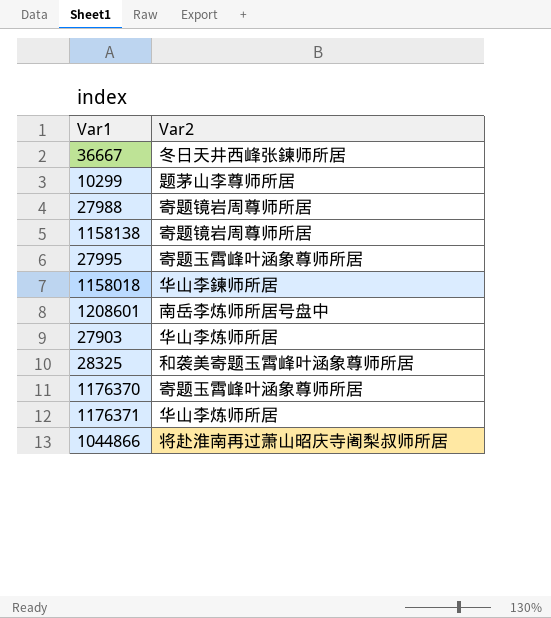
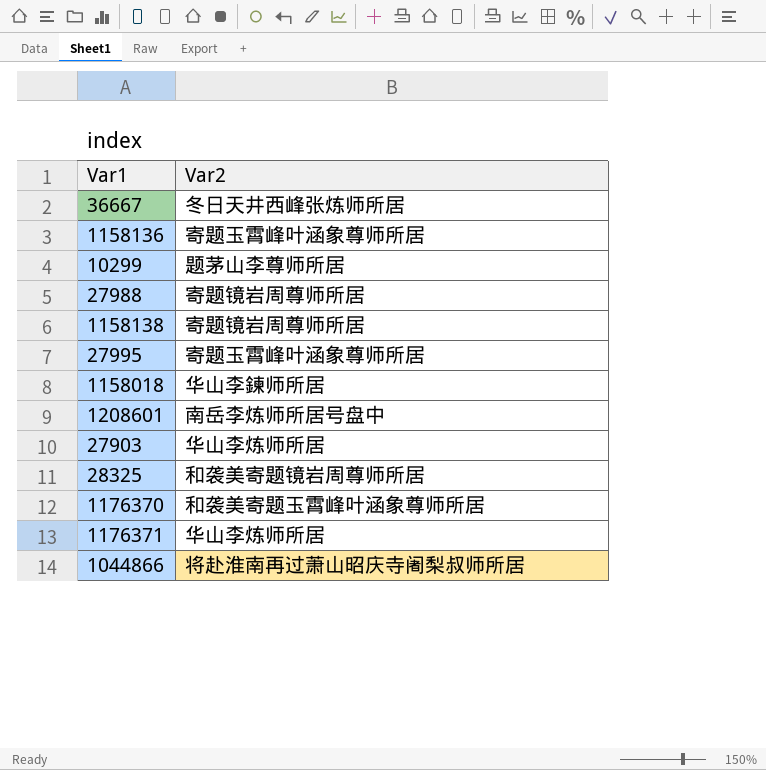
36667 | Var2: 冬日天井西峰张鍊师所居 -> 冬日天井西峰张炼师所居
row 1158136: none -> 寄题玉霄峰叶涵象尊师所居
28325 | Var2: 和袭美寄题玉霄峰叶涵象尊师所居 -> 和袭美寄题镜岩周尊师所居
1176370 | Var2: 寄题玉霄峰叶涵象尊师所居 -> 和袭美寄题玉霄峰叶涵象尊师所居

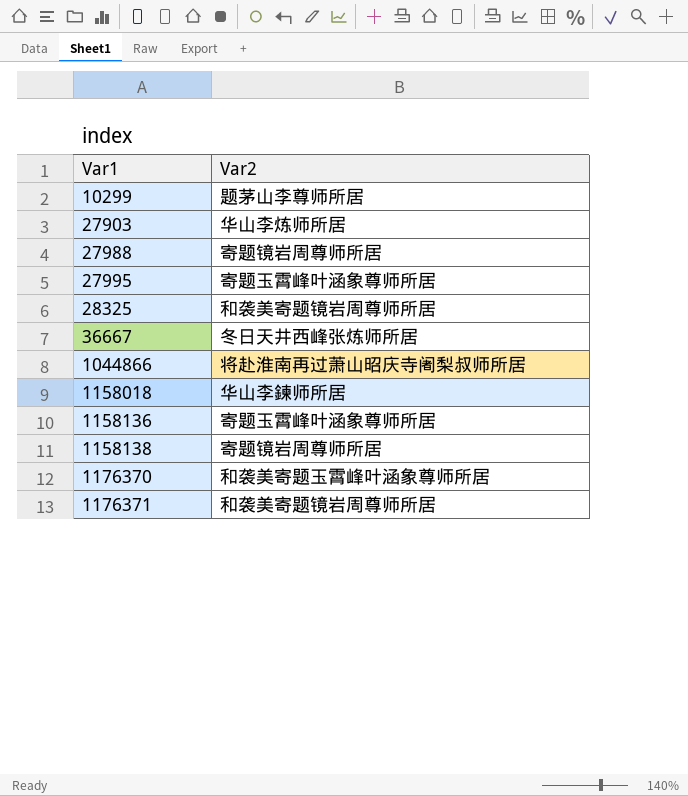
row order: none -> Var1 ascending
row 1208601: 南岳李炼师所居号盘中 -> none
1176371 | Var2: 华山李炼师所居 -> 和袭美寄题镜岩周尊师所居

